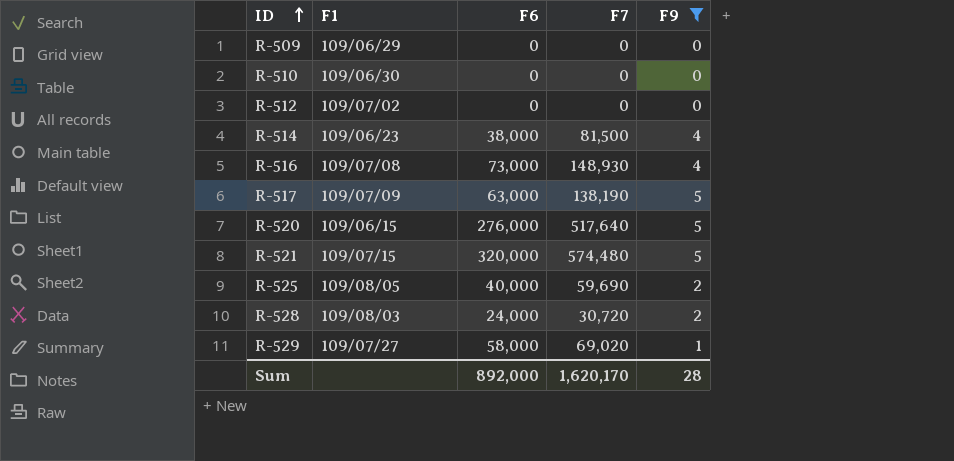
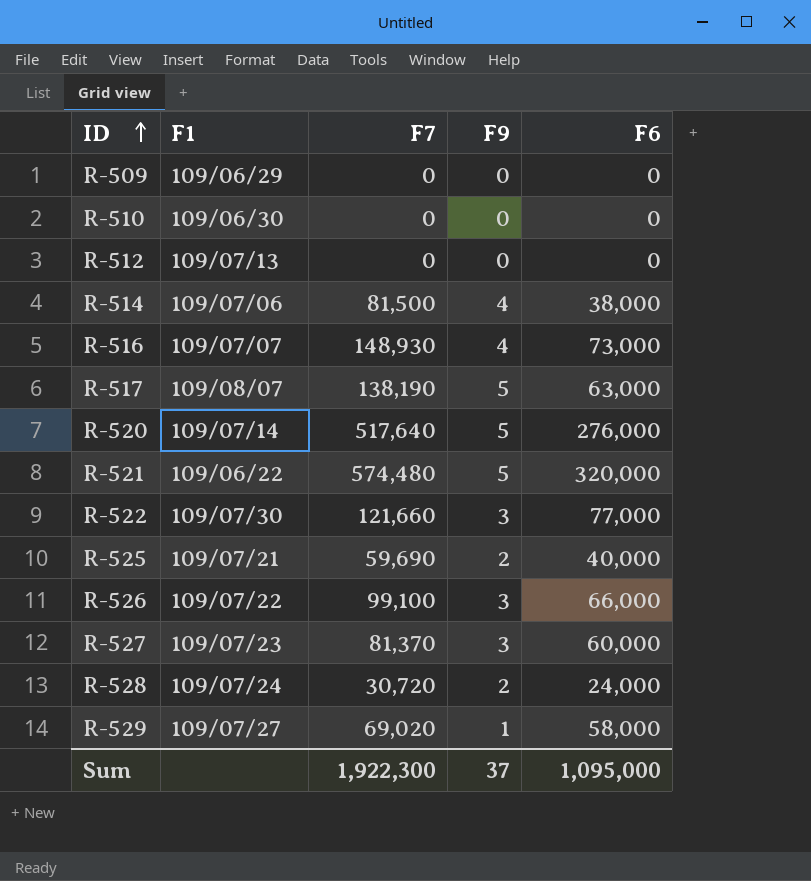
filter: F9 != 3 -> none
column F6 | position: 3 -> 5
R-512 | F1: 109/07/02 -> 109/07/13
R-514 | F1: 109/06/23 -> 109/07/06
R-516 | F1: 109/07/08 -> 109/07/07
R-517 | F1: 109/07/09 -> 109/08/07
R-520 | F1: 109/06/15 -> 109/07/14
R-521 | F1: 109/07/15 -> 109/06/22
R-525 | F1: 109/08/05 -> 109/07/21
R-528 | F1: 109/08/03 -> 109/07/24
Sum | F7: 1,620,170 -> 1,922,300
Sum | F9: 28 -> 37
Sum | F6: 892,000 -> 1,095,000

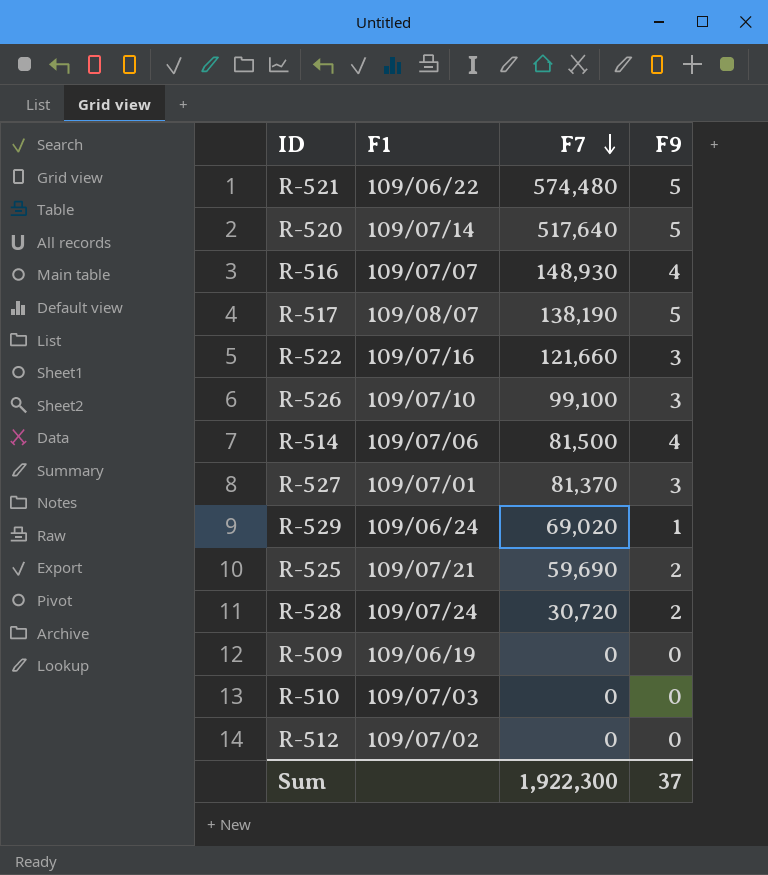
row order: ID ascending -> F7 descending
column F6 | position: 5 -> none
R-522 | F1: 109/07/30 -> 109/07/16
R-526 | F1: 109/07/22 -> 109/07/10
R-527 | F1: 109/07/23 -> 109/07/01
R-529 | F1: 109/07/27 -> 109/06/24
R-509 | F1: 109/06/29 -> 109/06/19
R-510 | F1: 109/06/30 -> 109/07/03
R-512 | F1: 109/07/13 -> 109/07/02

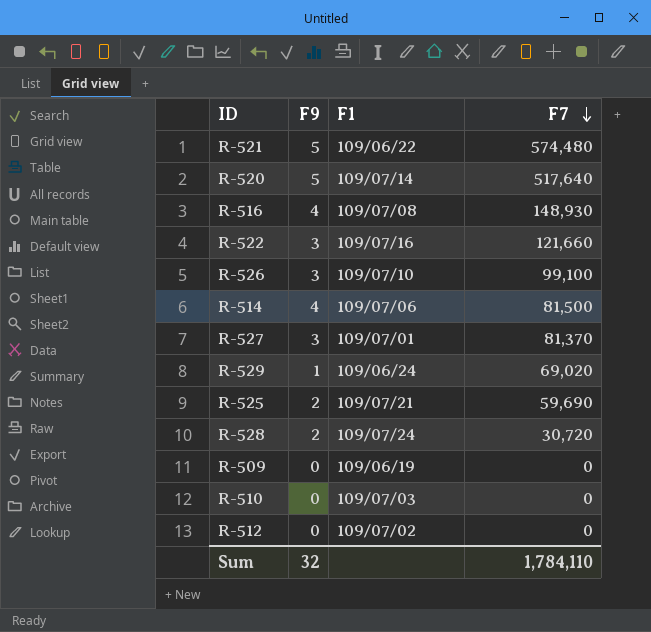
column F9 | position: 4 -> 2
row R-517: 109/08/07 | 138,190 | 5 -> none
R-516 | F1: 109/07/07 -> 109/07/08
Sum | F9: 37 -> 32
Sum | F7: 1,922,300 -> 1,784,110

